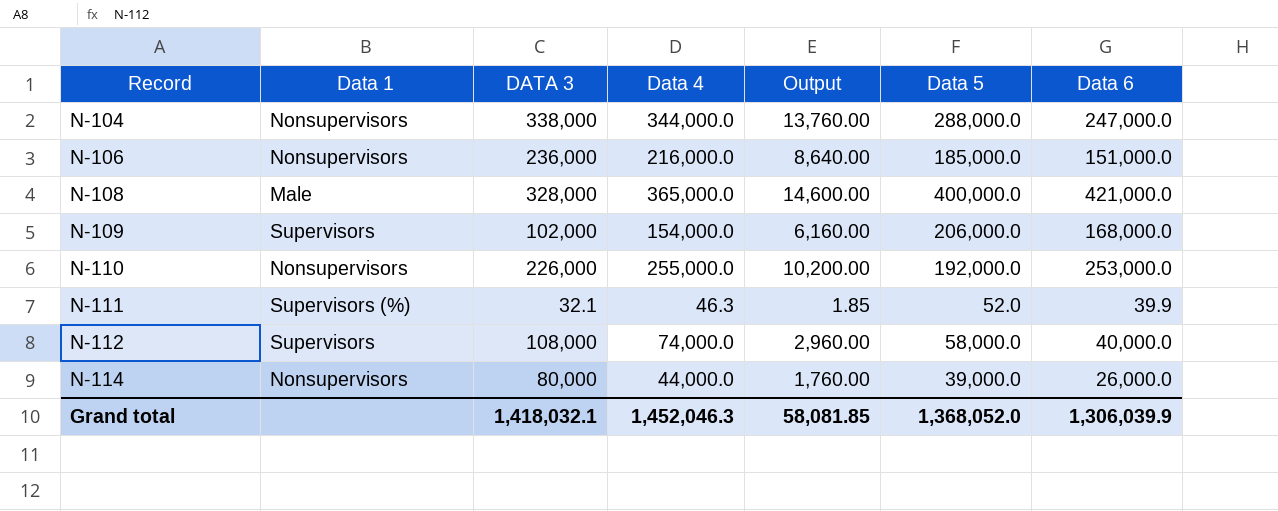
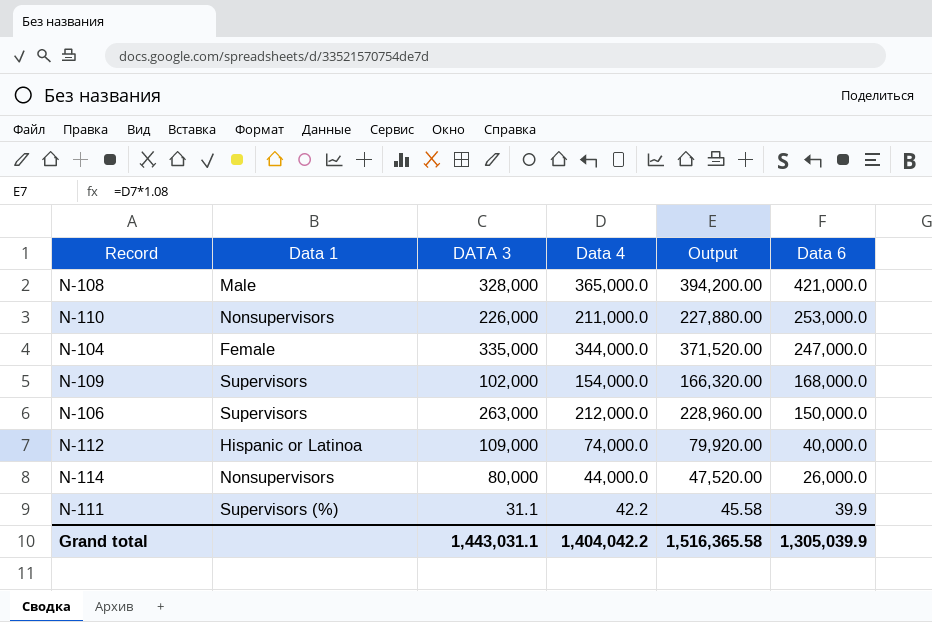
row order: Record ascending -> Data 6 descending
column Data 5 | position: 6 -> none
column Output | formula: [Data 4] * 0.04 -> [Data 4] * 1.08
N-110 | Data 4: 255,000.0 -> 211,000.0
N-104 | Data 1: Nonsupervisors -> Female
N-104 | DATA 3: 338,000 -> 335,000
N-106 | Data 1: Nonsupervisors -> Supervisors
N-106 | DATA 3: 236,000 -> 263,000
N-106 | Data 4: 216,000.0 -> 212,000.0
N-106 | Data 6: 151,000.0 -> 150,000.0
N-112 | Data 1: Supervisors -> Hispanic or Latinoa
N-112 | DATA 3: 108,000 -> 109,000
N-111 | DATA 3: 32.1 -> 31.1
N-111 | Data 4: 46.3 -> 42.2
Grand total | DATA 3: 1,418,032.1 -> 1,443,031.1
Grand total | Data 4: 1,452,046.3 -> 1,404,042.2
Grand total | Output: 58,081.85 -> 1,516,365.58
Grand total | Data 6: 1,306,039.9 -> 1,305,039.9

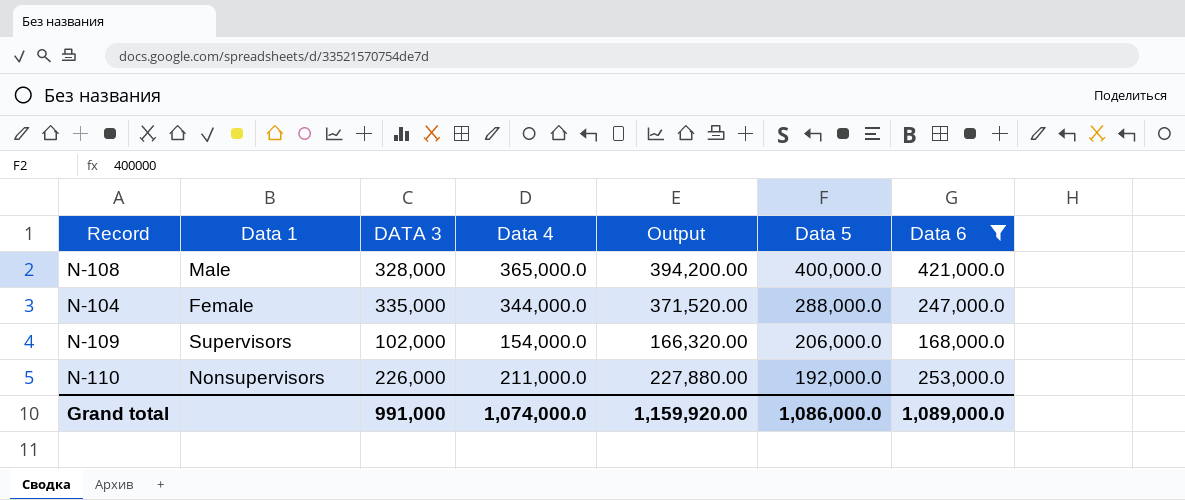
filter: none -> Data 6 >= 168,000.0
row order: Data 6 descending -> Data 5 descending
column Data 5 | position: none -> 6
Grand total | DATA 3: 1,443,031.1 -> 991,000
Grand total | Data 4: 1,404,042.2 -> 1,074,000.0
Grand total | Output: 1,516,365.58 -> 1,159,920.00
Grand total | Data 6: 1,305,039.9 -> 1,089,000.0

